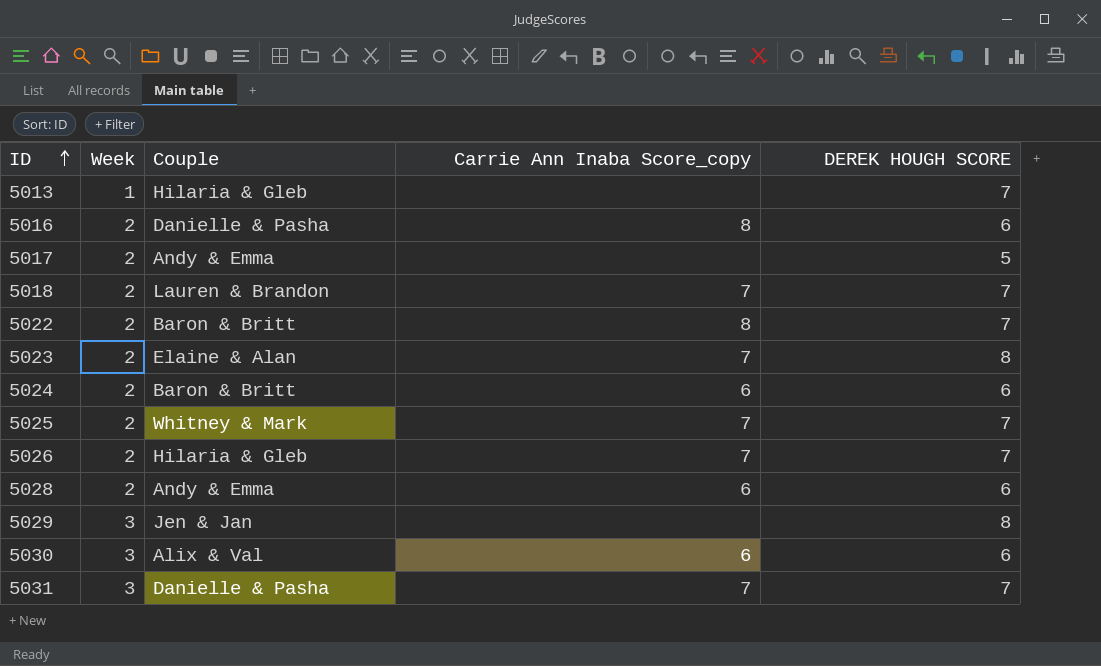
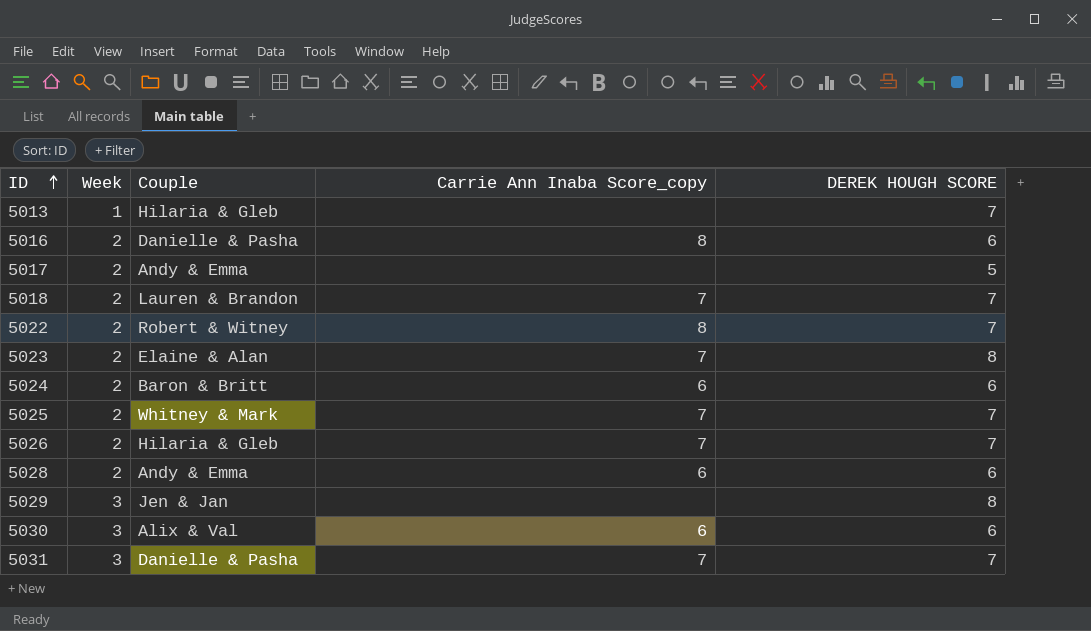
5022 | Couple: Baron & Britt -> Robert & Witney

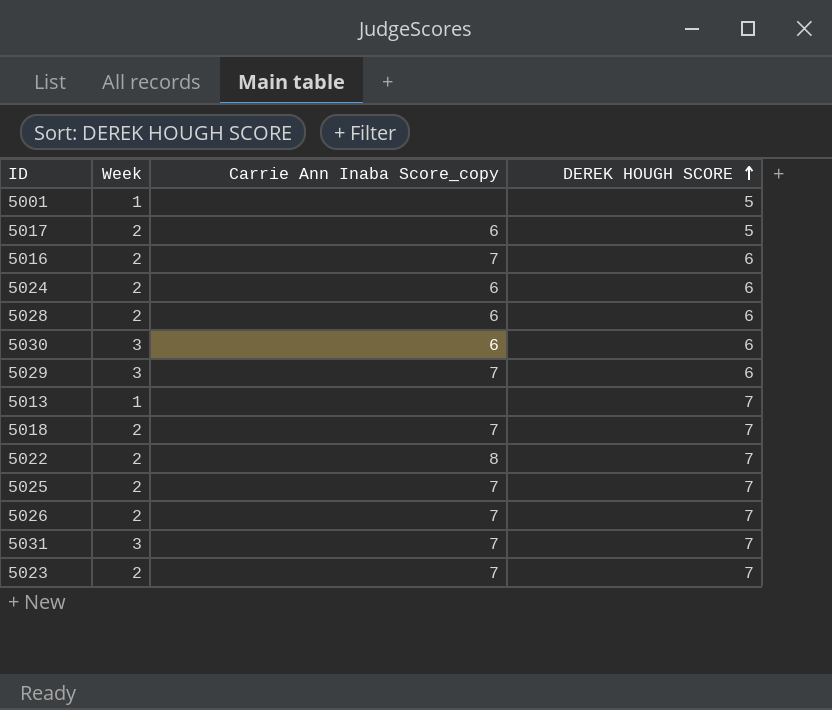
row order: ID ascending -> DEREK HOUGH SCORE ascending
column Couple | position: 3 -> none
row 5001: none -> 1 | none | 5
5017 | Carrie Ann Inaba Score_copy: none -> 6
5016 | Carrie Ann Inaba Score_copy: 8 -> 7
5029 | Carrie Ann Inaba Score_copy: none -> 7
5029 | DEREK HOUGH SCORE: 8 -> 6
5023 | DEREK HOUGH SCORE: 8 -> 7

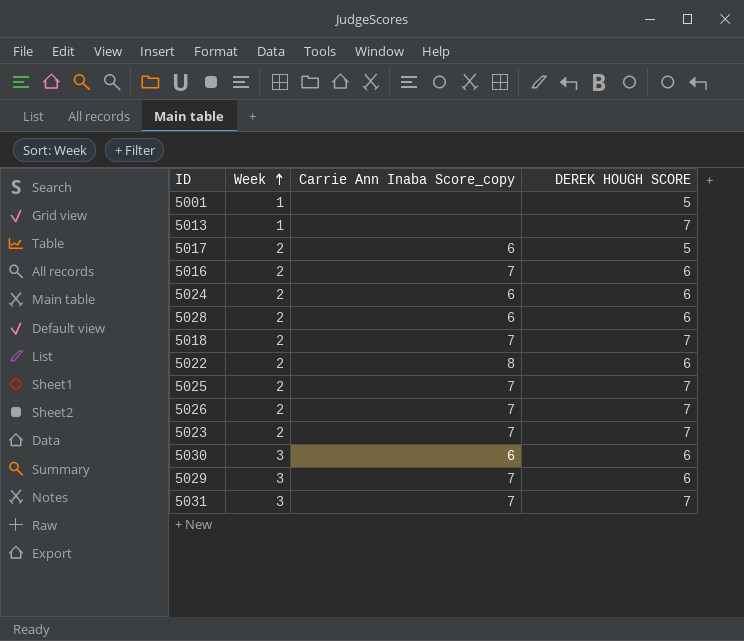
row order: DEREK HOUGH SCORE ascending -> Week ascending
5022 | DEREK HOUGH SCORE: 7 -> 6

